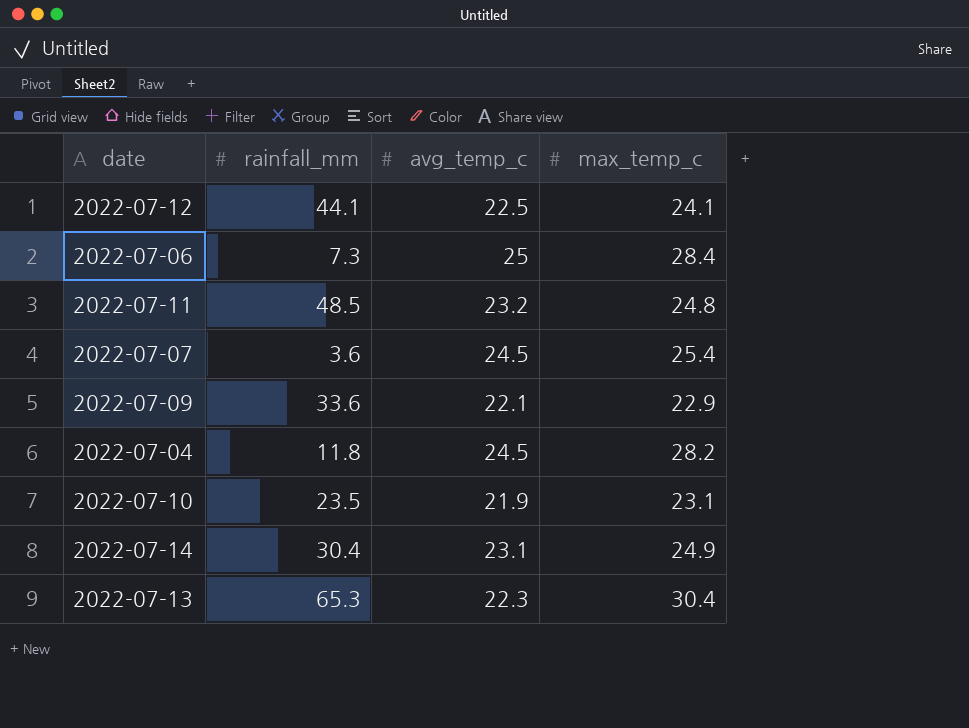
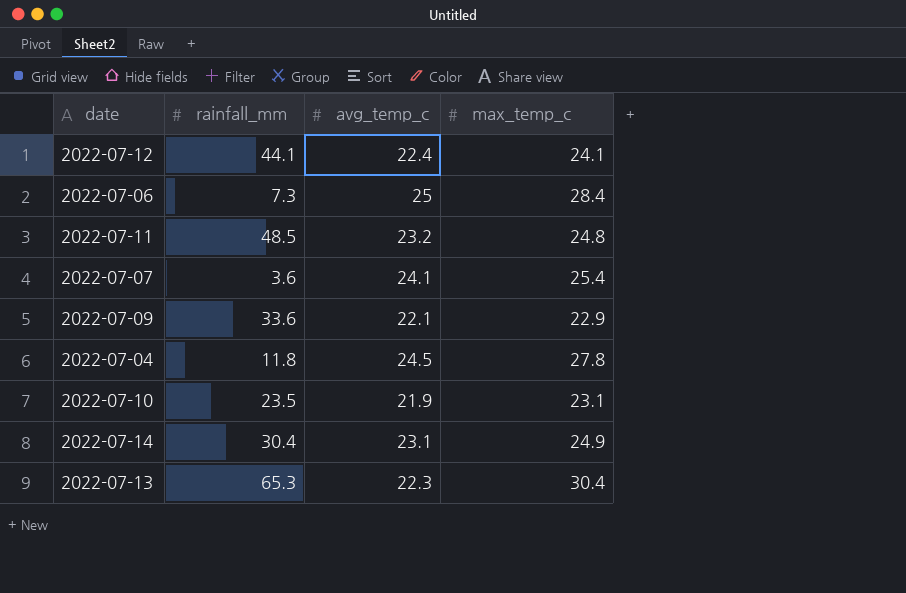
2022-07-12 | avg_temp_c: 22.5 -> 22.4
2022-07-07 | avg_temp_c: 24.5 -> 24.1
2022-07-04 | max_temp_c: 28.2 -> 27.8

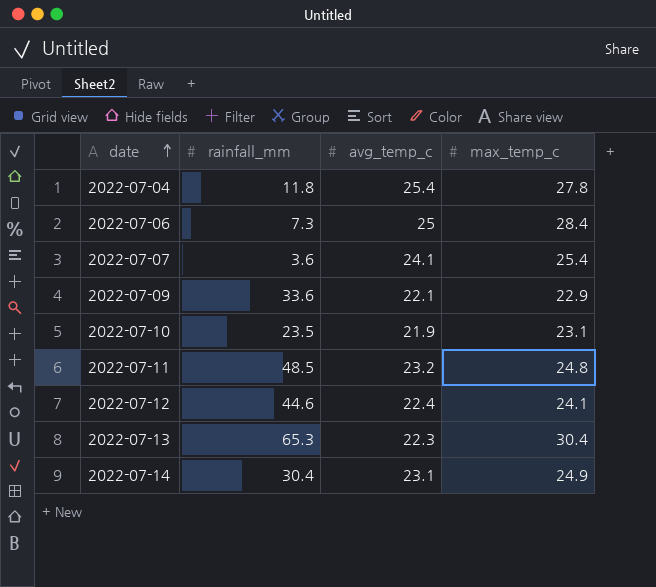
row order: none -> date ascending
2022-07-04 | avg_temp_c: 24.5 -> 25.4
2022-07-12 | rainfall_mm: 44.1 -> 44.6

